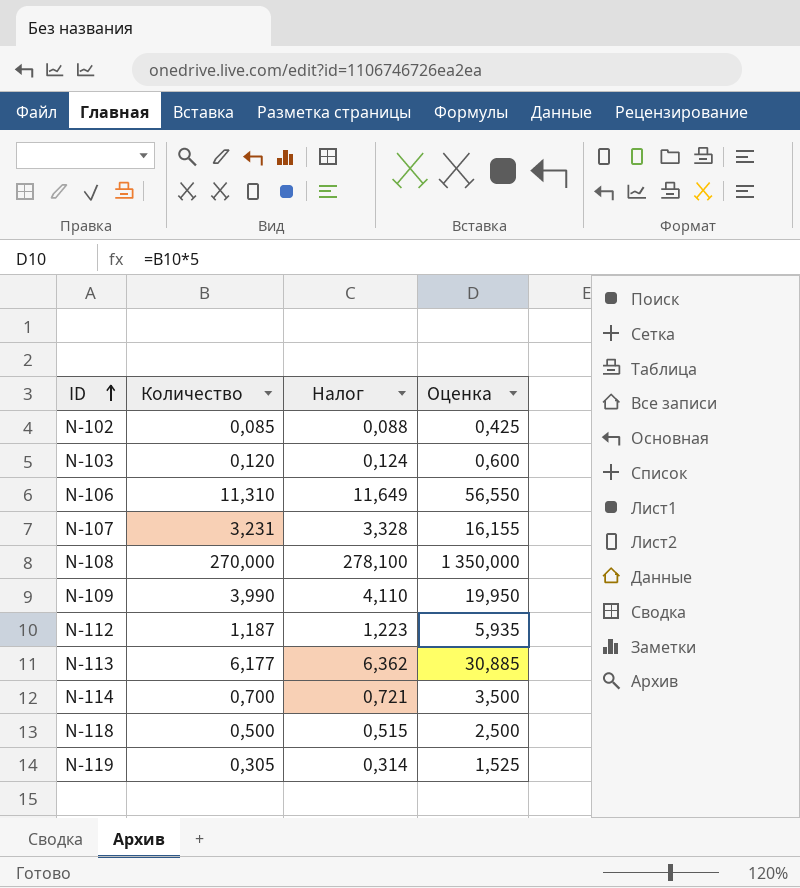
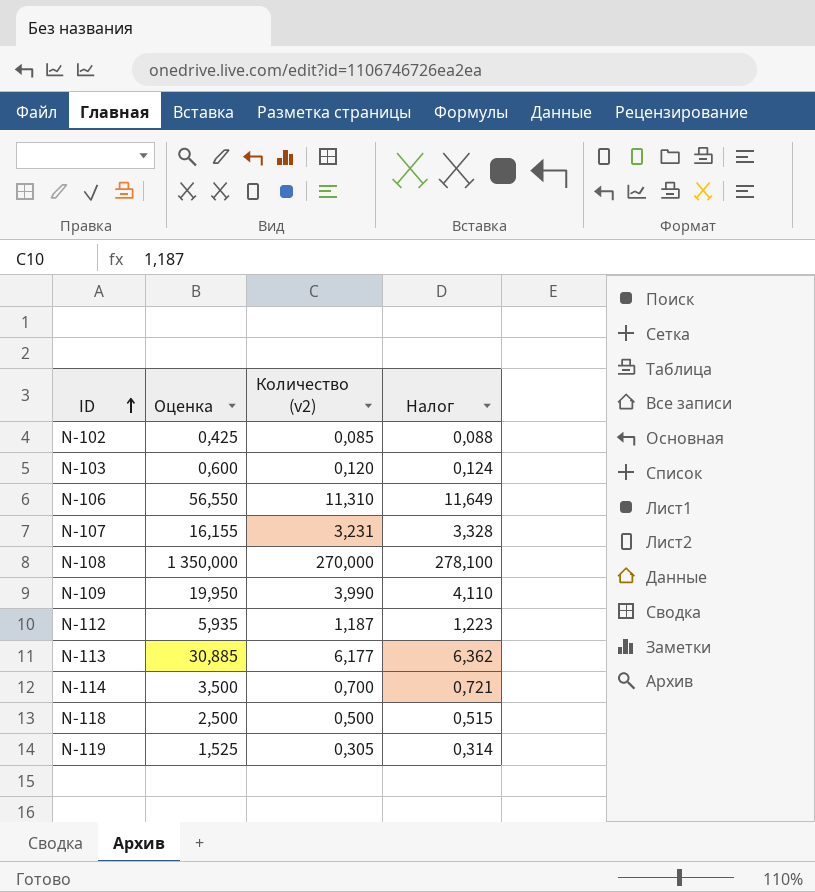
column Оценка | position: 4 -> 2
column name: Количество -> Количество (v2)

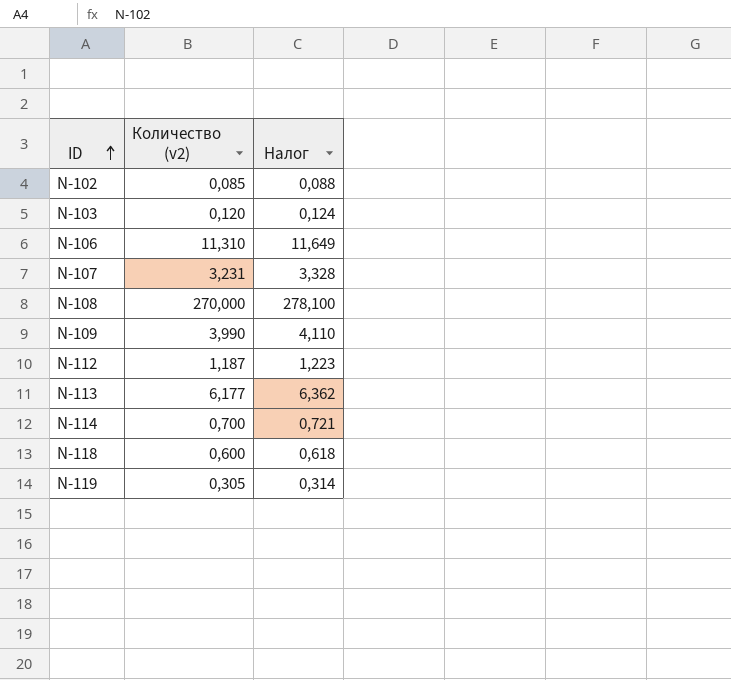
column Оценка | formula: [Количество (v2)] * 5 -> none
N-118 | Количество (v2): 0,500 -> 0,600
N-118 | Налог: 0,515 -> 0,618

